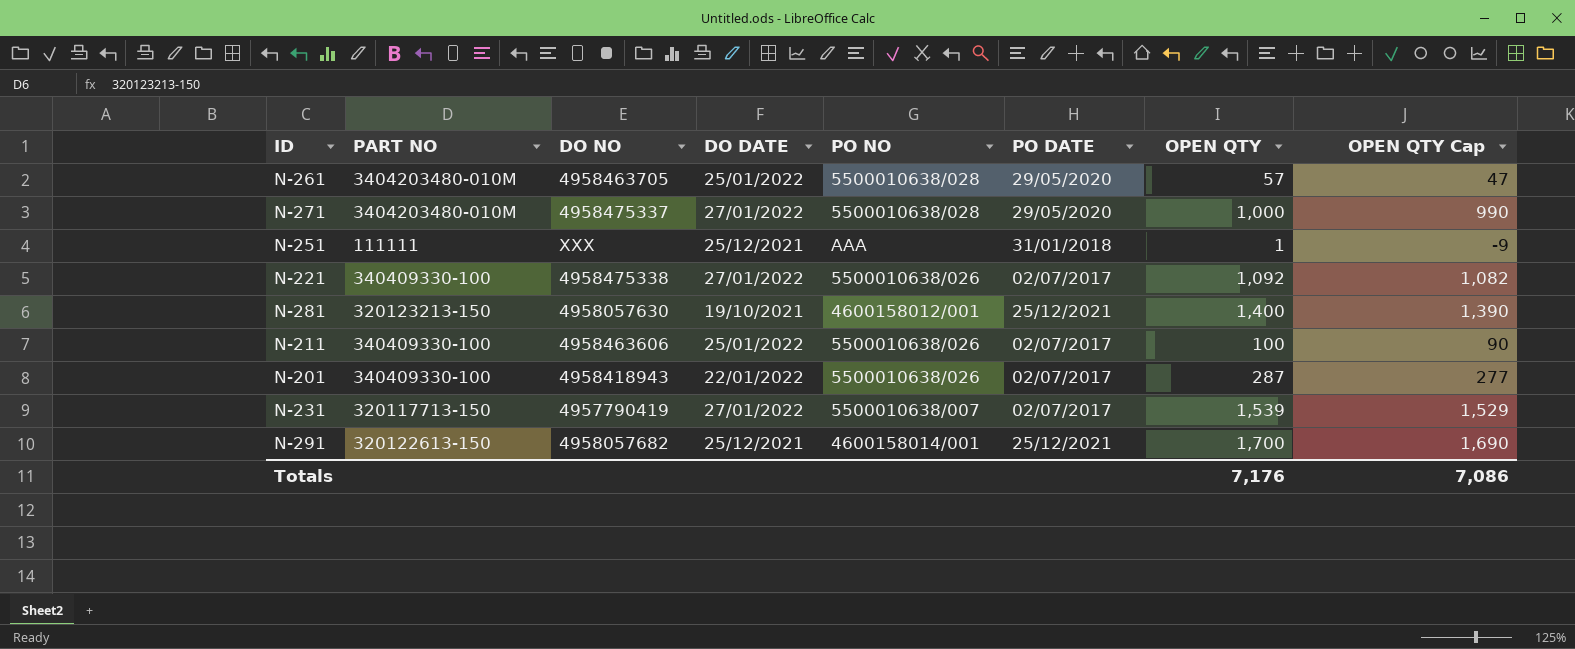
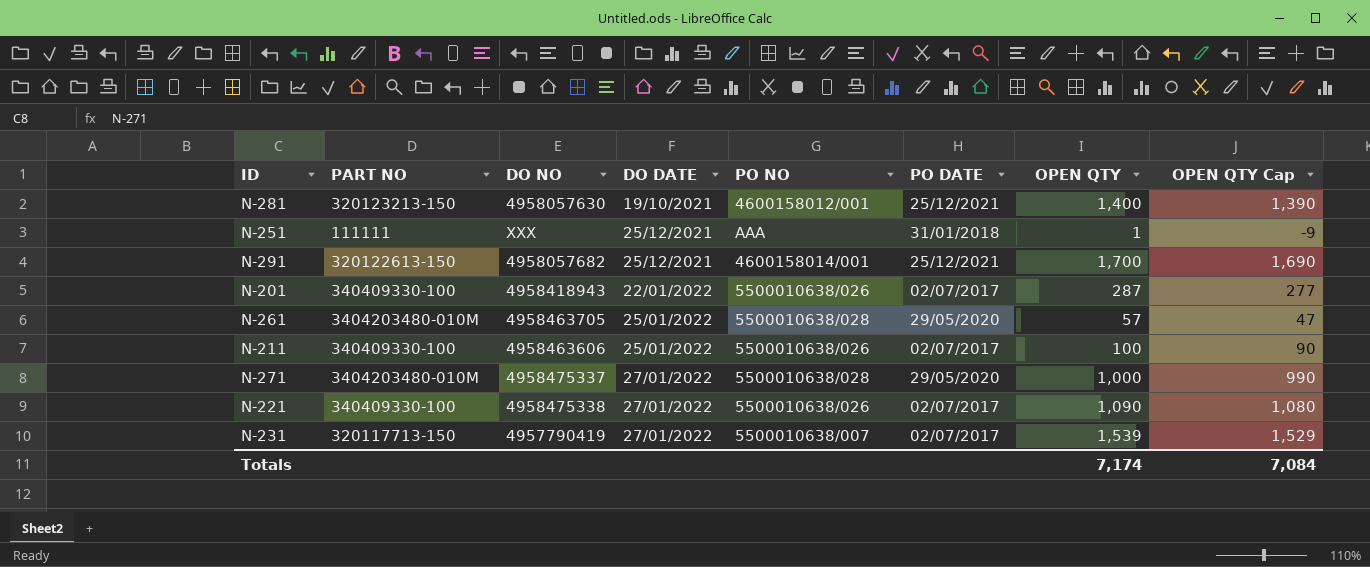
row order: none -> DO DATE ascending
N-221 | OPEN QTY: 1,092 -> 1,090
N-221 | OPEN QTY Cap: 1,082 -> 1,080
Totals | OPEN QTY: 7,176 -> 7,174
Totals | OPEN QTY Cap: 7,086 -> 7,084

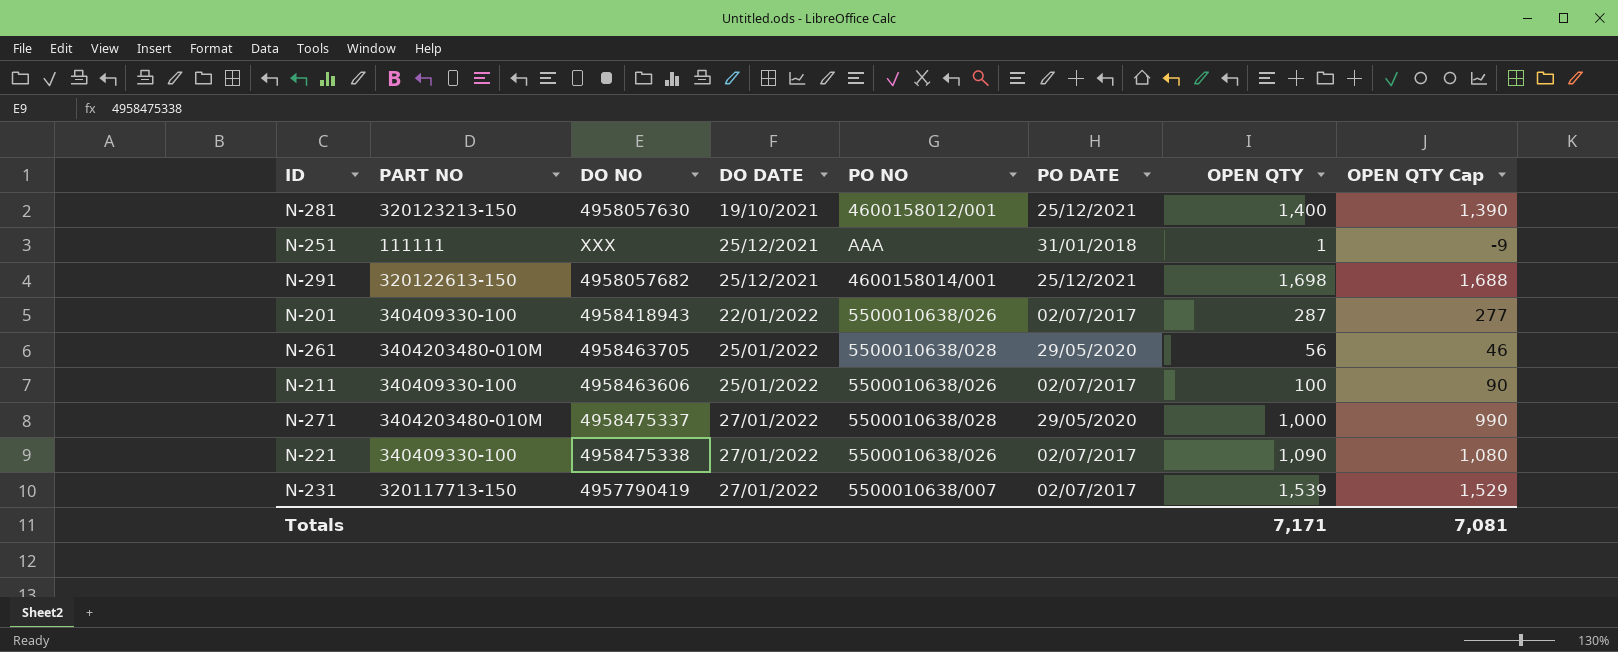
N-291 | OPEN QTY: 1,700 -> 1,698
N-291 | OPEN QTY Cap: 1,690 -> 1,688
N-261 | OPEN QTY: 57 -> 56
N-261 | OPEN QTY Cap: 47 -> 46
Totals | OPEN QTY: 7,174 -> 7,171
Totals | OPEN QTY Cap: 7,084 -> 7,081

